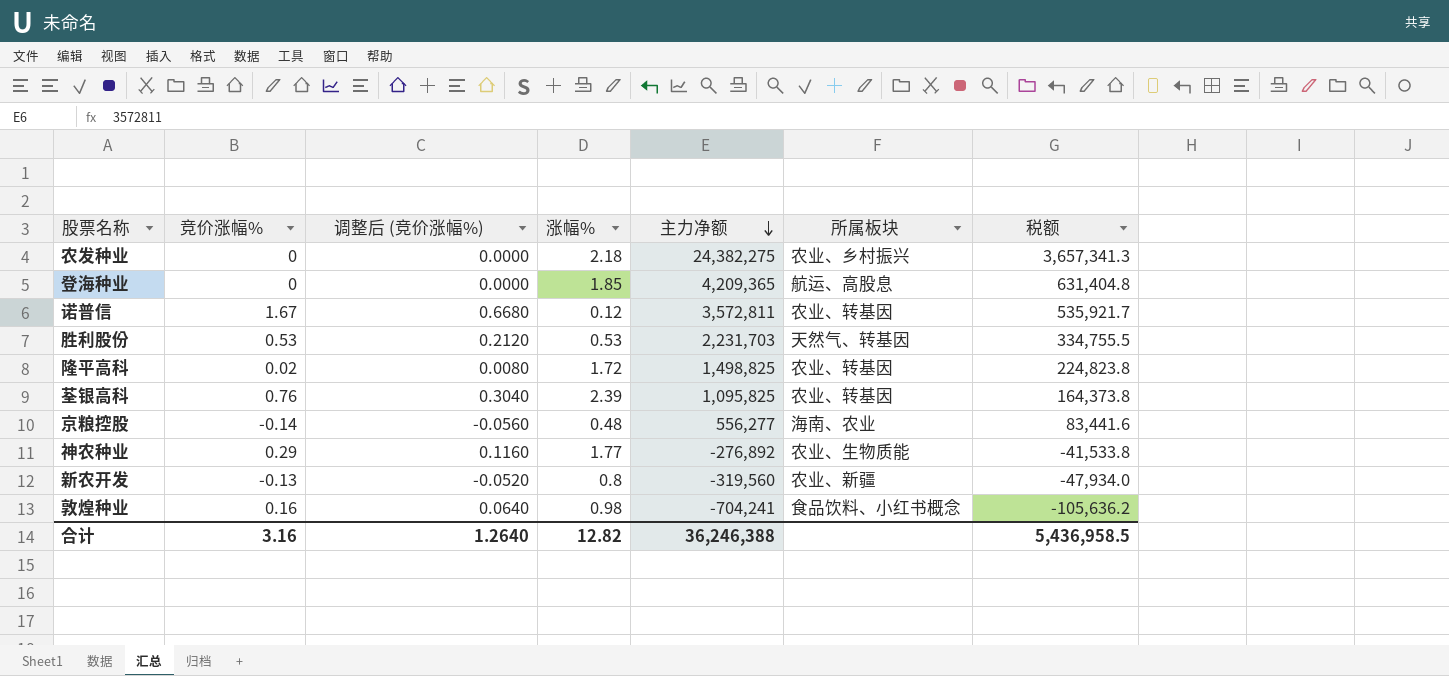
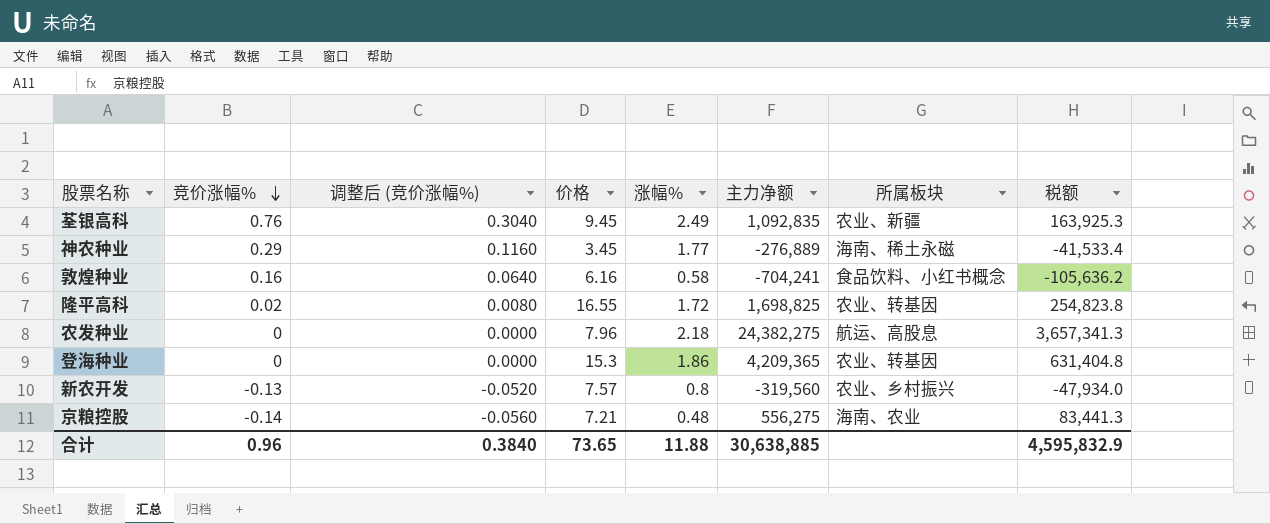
row order: 主力净额 descending -> 竞价涨幅% descending
column 价格 | position: none -> 4
row 诺普信: 1.67 | 0.6680 | 0.12 | 3,572,811 | 农业、转基因 | 535,921.7 -> none
row 胜利股份: 0.53 | 0.2120 | 0.53 | 2,231,703 | 天然气、转基因 | 334,755.5 -> none
荃银高科 | 涨幅%: 2.39 -> 2.49
荃银高科 | 主力净额: 1,095,825 -> 1,092,835
荃银高科 | 所属板块: 农业、转基因 -> 农业、新疆
荃银高科 | 税额: 164,373.8 -> 163,925.3
神农种业 | 主力净额: -276,892 -> -276,889
神农种业 | 所属板块: 农业、生物质能 -> 海南、稀土永磁
神农种业 | 税额: -41,533.8 -> -41,533.4
敦煌种业 | 涨幅%: 0.98 -> 0.58
隆平高科 | 主力净额: 1,498,825 -> 1,698,825
隆平高科 | 税额: 224,823.8 -> 254,823.8
农发种业 | 所属板块: 农业、乡村振兴 -> 航运、高股息
登海种业 | 涨幅%: 1.85 -> 1.86
登海种业 | 所属板块: 航运、高股息 -> 农业、转基因
新农开发 | 所属板块: 农业、新疆 -> 农业、乡村振兴
京粮控股 | 主力净额: 556,277 -> 556,275
京粮控股 | 税额: 83,441.6 -> 83,441.3
合计 | 竞价涨幅%: 3.16 -> 0.96
合计 | 调整后 (竞价涨幅%): 1.2640 -> 0.3840
合计 | 涨幅%: 12.82 -> 11.88
合计 | 主力净额: 36,246,388 -> 30,638,885
合计 | 税额: 5,436,958.5 -> 4,595,832.9

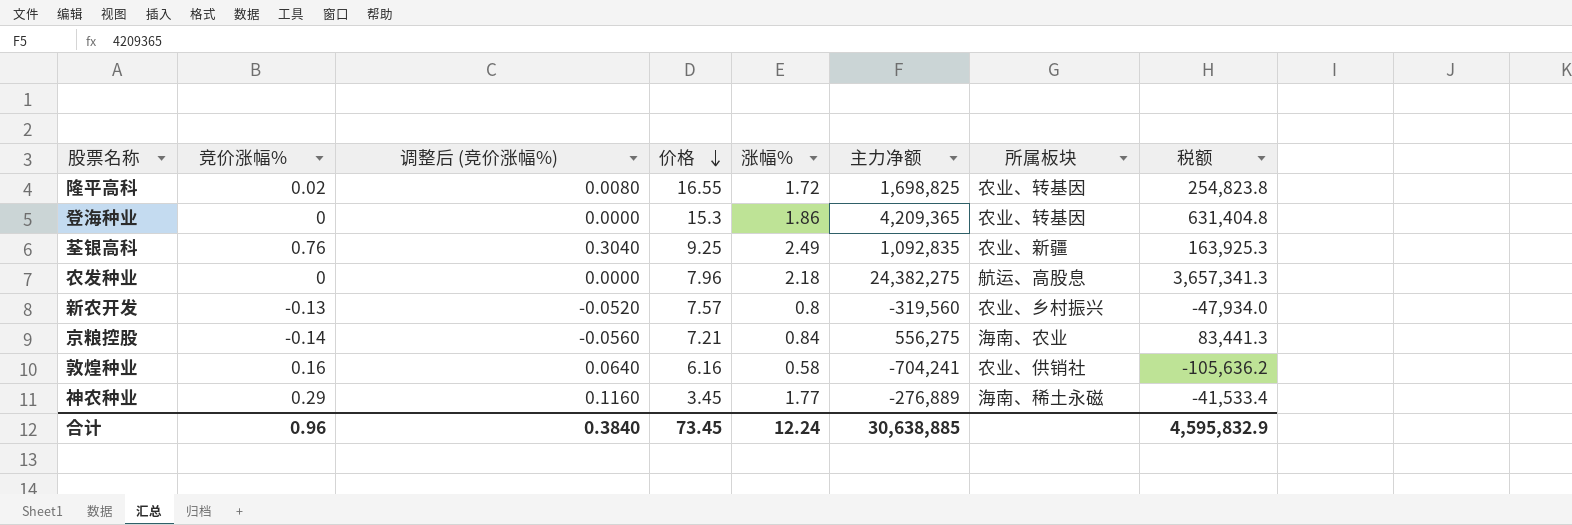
row order: 竞价涨幅% descending -> 价格 descending
荃银高科 | 价格: 9.45 -> 9.25
京粮控股 | 涨幅%: 0.48 -> 0.84
敦煌种业 | 所属板块: 食品饮料、小红书概念 -> 农业、供销社
合计 | 价格: 73.65 -> 73.45
合计 | 涨幅%: 11.88 -> 12.24

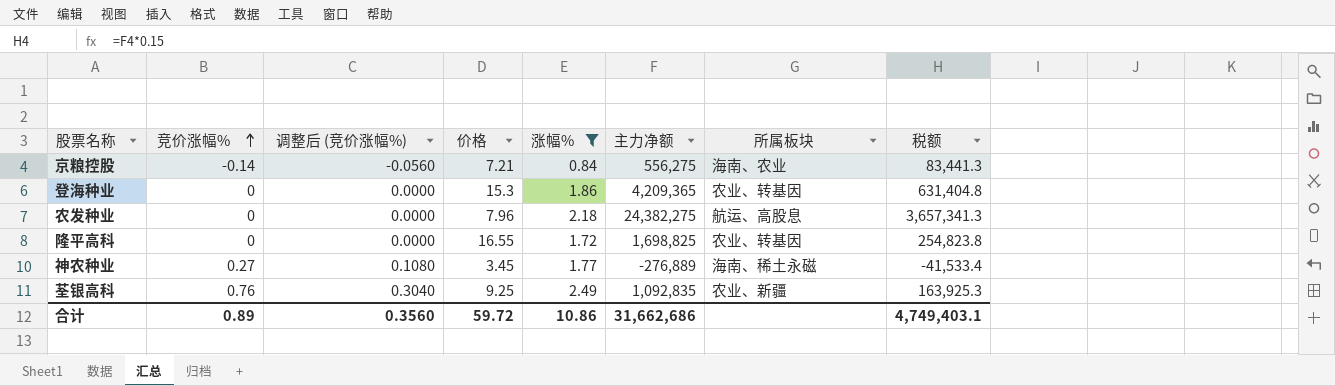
filter: none -> 涨幅% >= 0.84
row order: 价格 descending -> 竞价涨幅% ascending
隆平高科 | 竞价涨幅%: 0.02 -> 0
隆平高科 | 调整后 (竞价涨幅%): 0.0080 -> 0.0000
神农种业 | 竞价涨幅%: 0.29 -> 0.27
神农种业 | 调整后 (竞价涨幅%): 0.1160 -> 0.1080
合计 | 竞价涨幅%: 0.96 -> 0.89
合计 | 调整后 (竞价涨幅%): 0.3840 -> 0.3560
合计 | 价格: 73.45 -> 59.72
合计 | 涨幅%: 12.24 -> 10.86
合计 | 主力净额: 30,638,885 -> 31,662,686
合计 | 税额: 4,595,832.9 -> 4,749,403.1

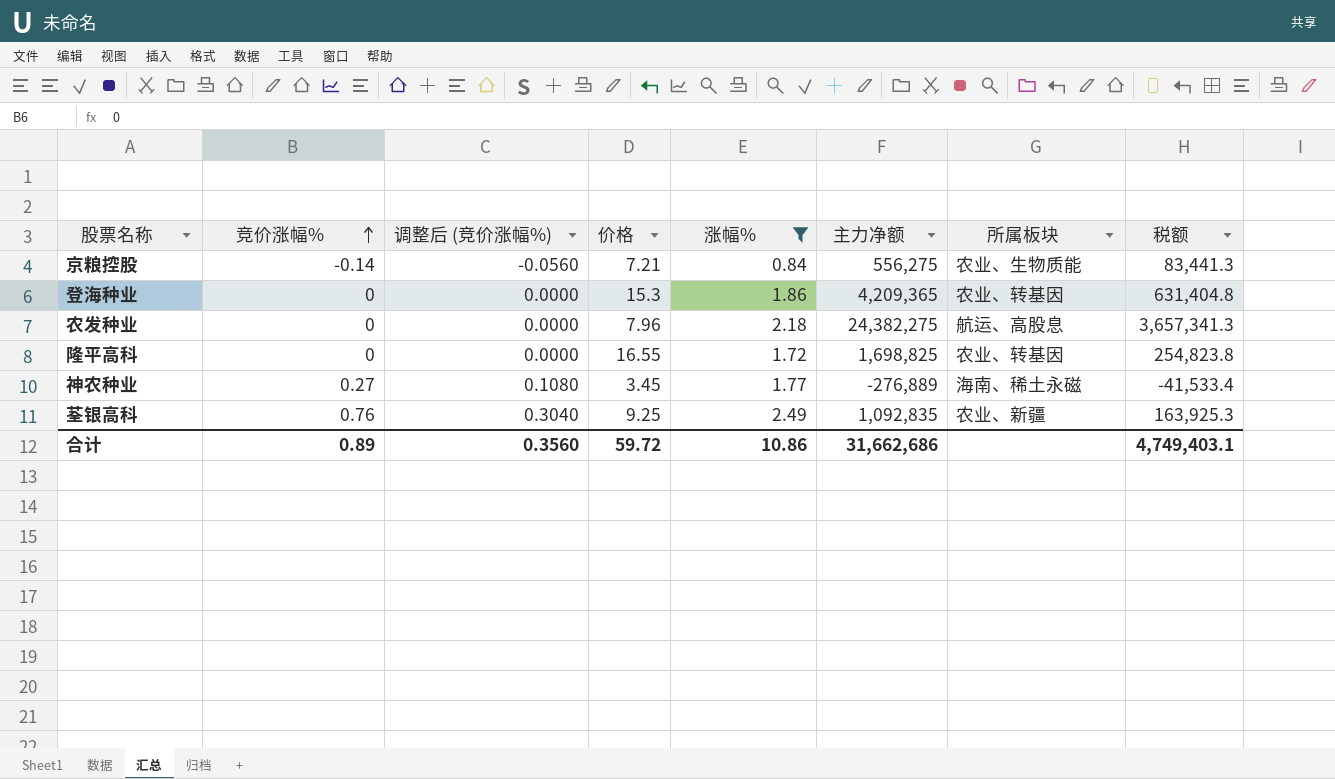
京粮控股 | 所属板块: 海南、农业 -> 农业、生物质能

